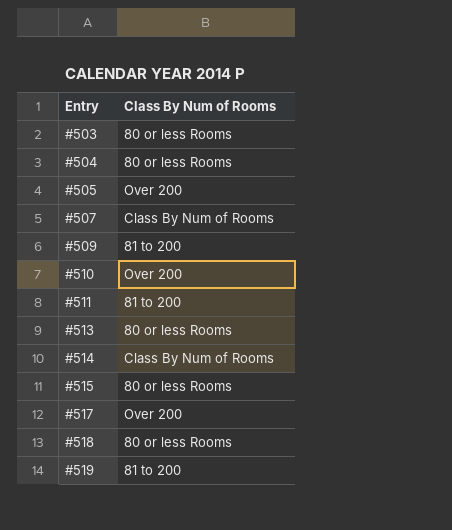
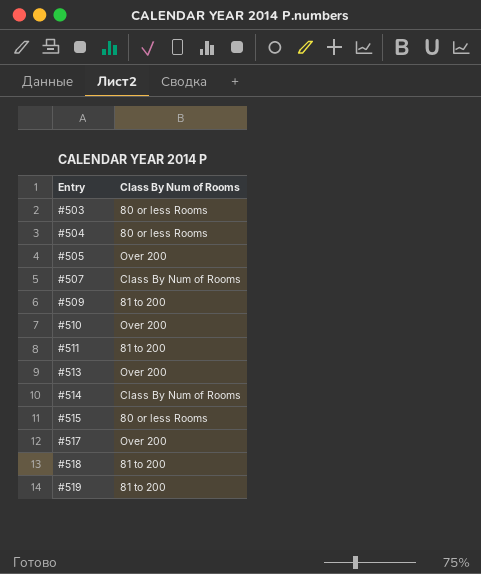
#513 | Class By Num of Rooms: 80 or less Rooms -> Over 200
#518 | Class By Num of Rooms: 80 or less Rooms -> 81 to 200

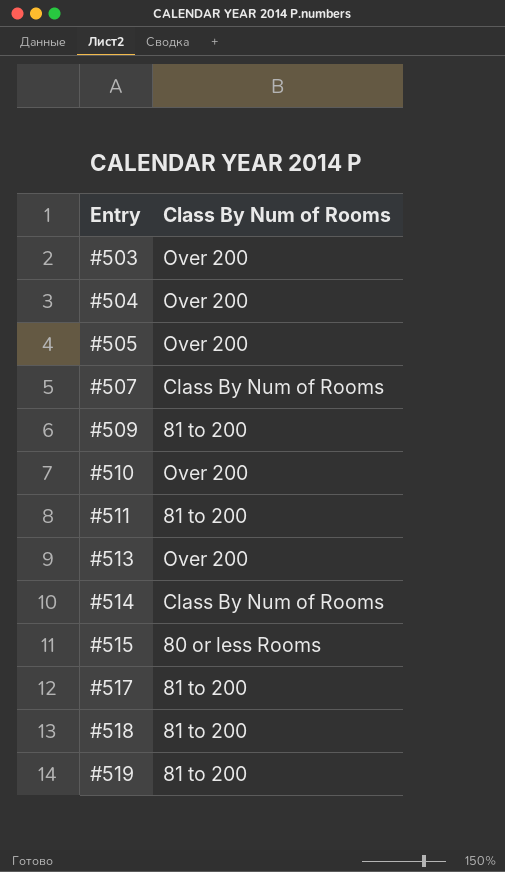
#503 | Class By Num of Rooms: 80 or less Rooms -> Over 200
#504 | Class By Num of Rooms: 80 or less Rooms -> Over 200
#517 | Class By Num of Rooms: Over 200 -> 81 to 200

